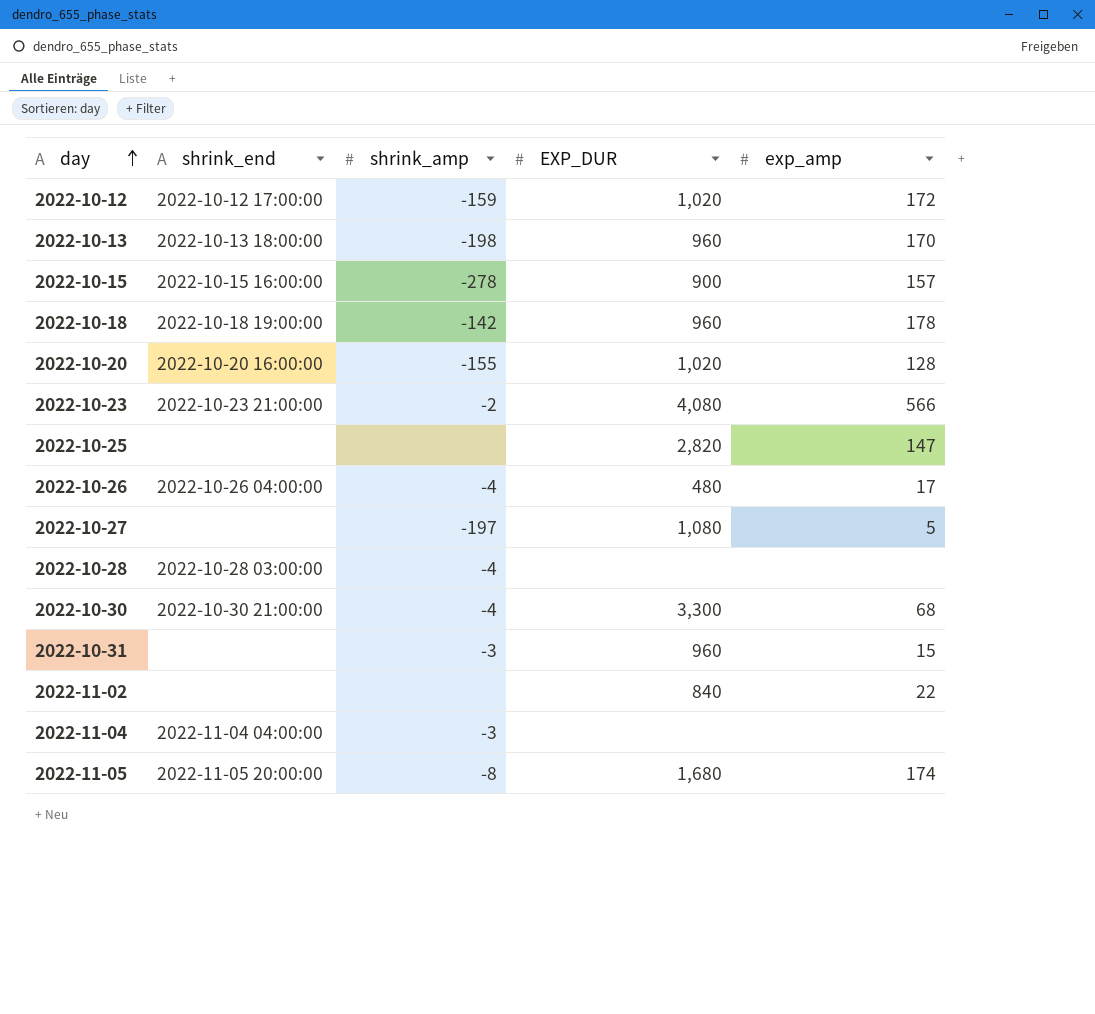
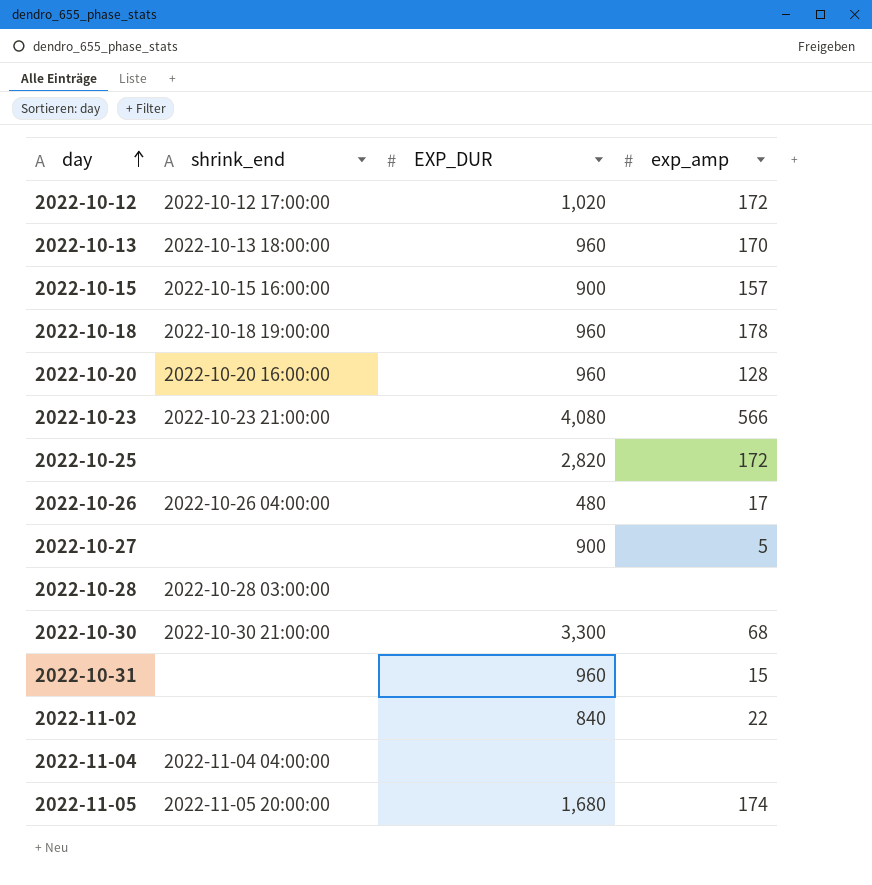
column shrink_amp | position: 3 -> none
2022-10-20 | EXP_DUR: 1,020 -> 960
2022-10-25 | exp_amp: 147 -> 172
2022-10-27 | EXP_DUR: 1,080 -> 900

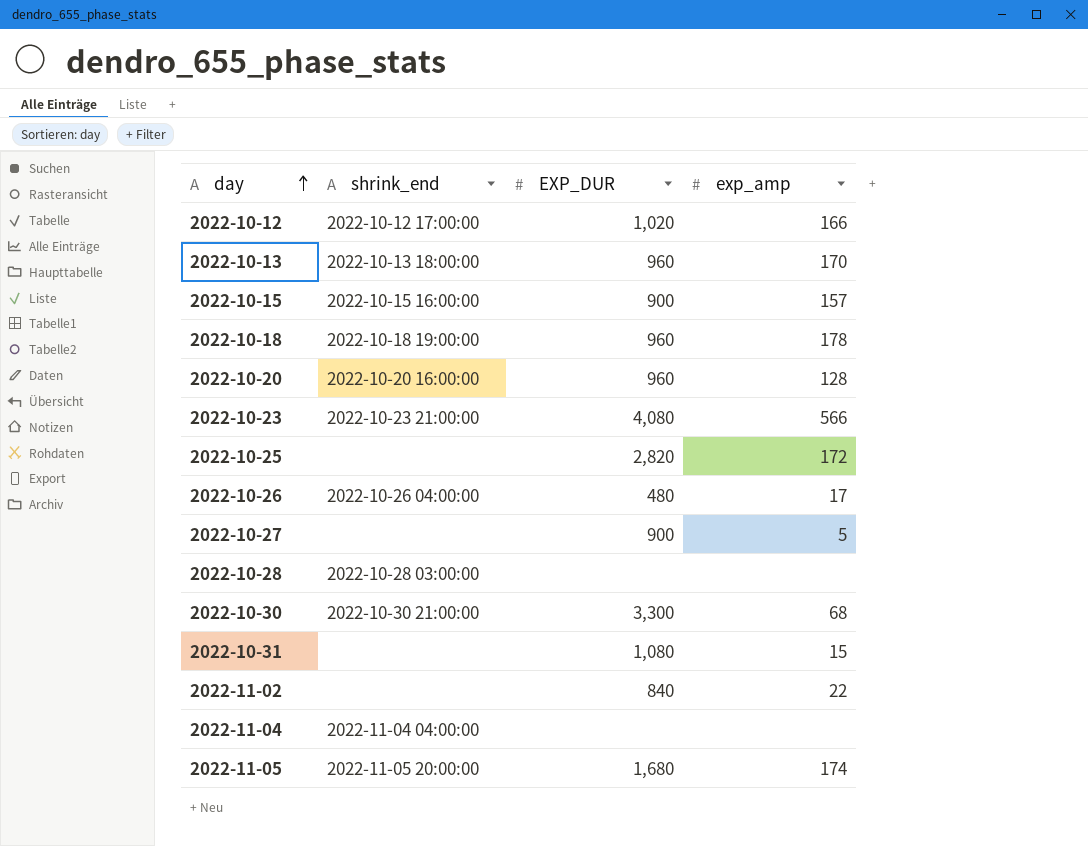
2022-10-12 | exp_amp: 172 -> 166
2022-10-31 | EXP_DUR: 960 -> 1,080

